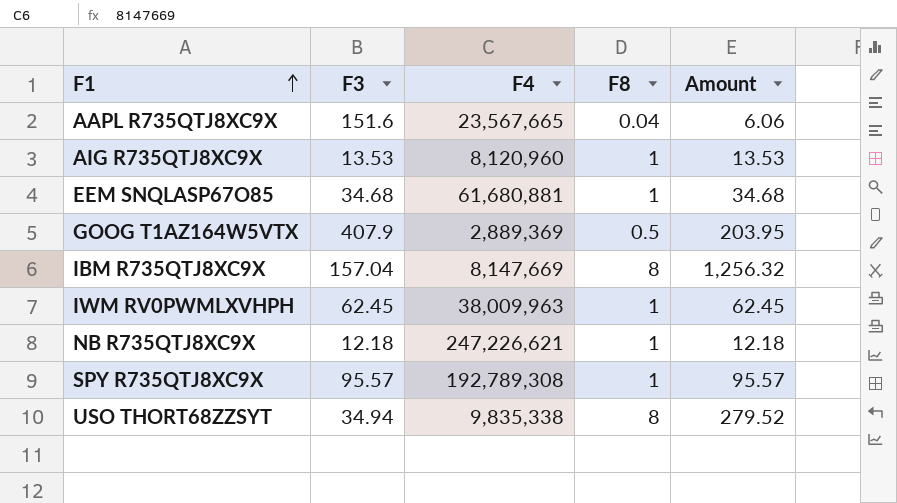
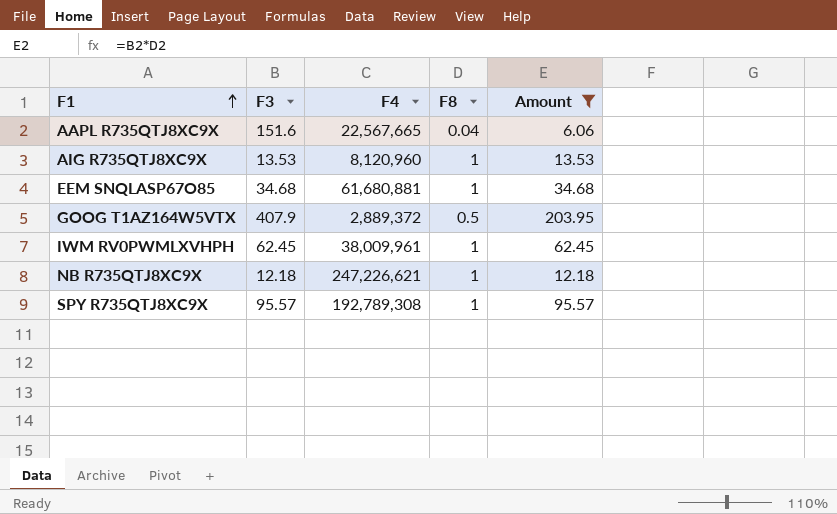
filter: none -> Amount <= 203.95
AAPL R735QTJ8XC9X | F4: 23,567,665 -> 22,567,665
GOOG T1AZ164W5VTX | F4: 2,889,369 -> 2,889,372
IWM RV0PWMLXVHPH | F4: 38,009,963 -> 38,009,961

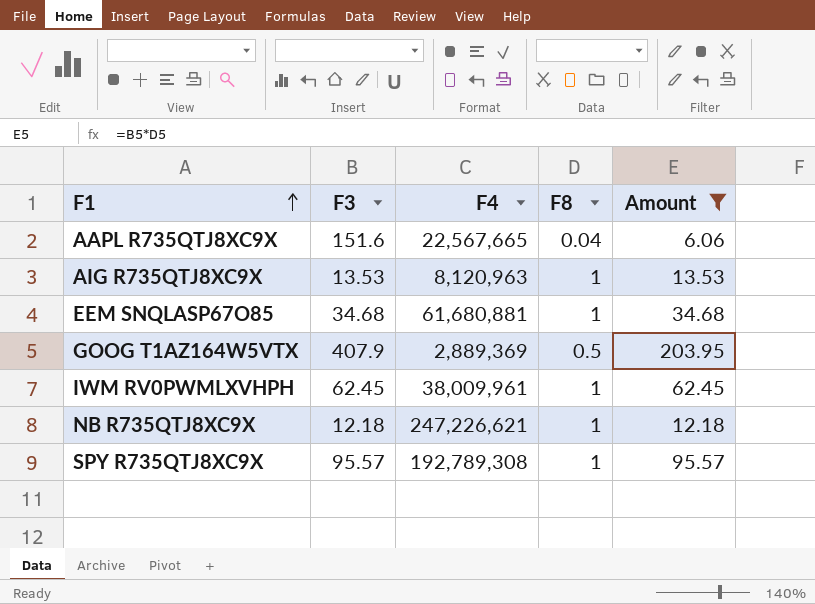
AIG R735QTJ8XC9X | F4: 8,120,960 -> 8,120,963
GOOG T1AZ164W5VTX | F4: 2,889,372 -> 2,889,369

